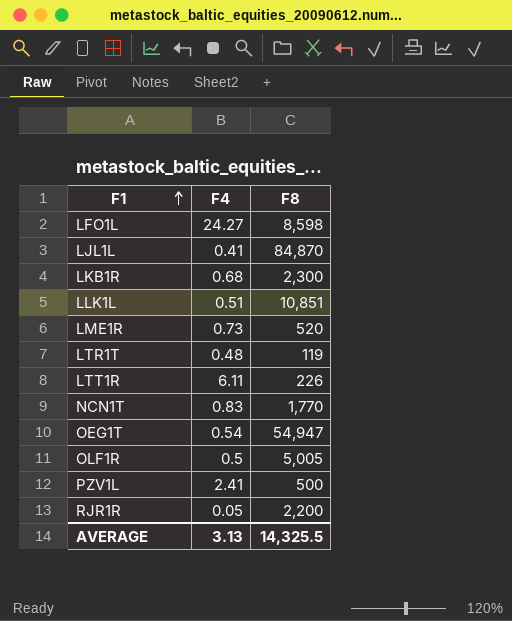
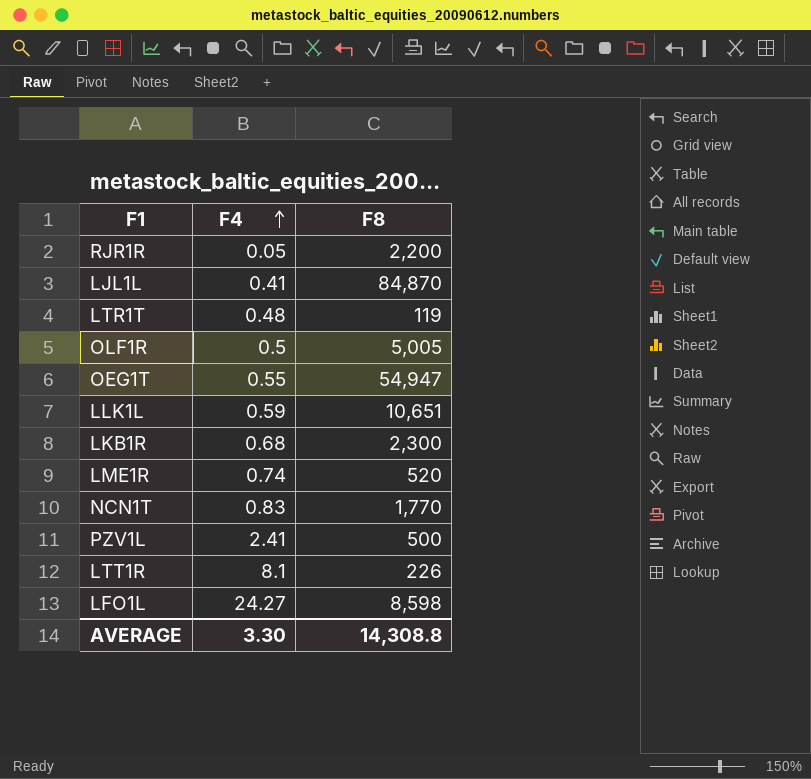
row order: F1 ascending -> F4 ascending
OEG1T | F4: 0.54 -> 0.55
LLK1L | F4: 0.51 -> 0.59
LLK1L | F8: 10,851 -> 10,651
LME1R | F4: 0.73 -> 0.74
LTT1R | F4: 6.11 -> 8.1
AVERAGE | F4: 3.13 -> 3.30
AVERAGE | F8: 14,325.5 -> 14,308.8

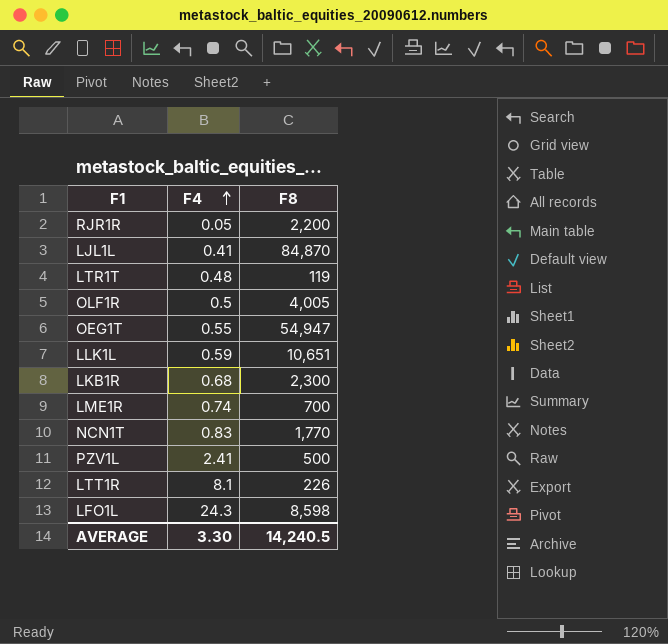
OLF1R | F8: 5,005 -> 4,005
LME1R | F8: 520 -> 700
LFO1L | F4: 24.27 -> 24.3
AVERAGE | F8: 14,308.8 -> 14,240.5

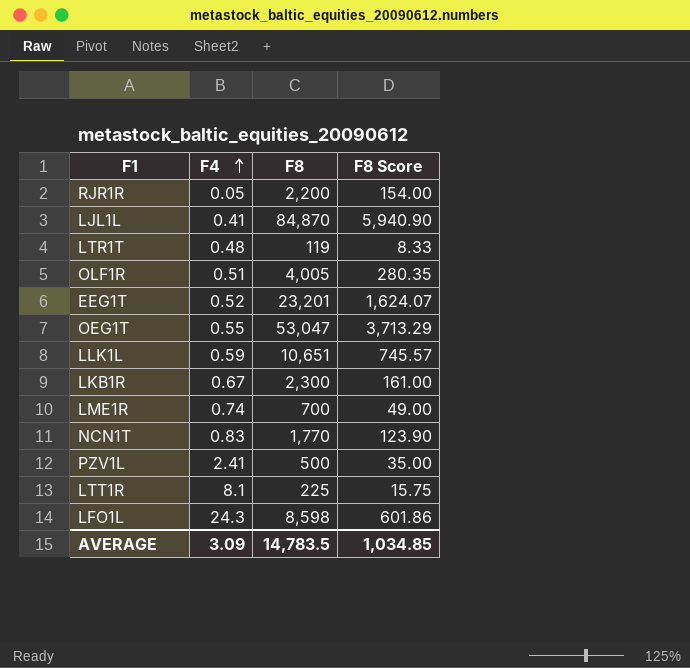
column F8 Score | formula: none -> [F8] * 0.07
OLF1R | F4: 0.5 -> 0.51
row EEG1T: none -> 0.52 | 23,201 | 1,624.07
OEG1T | F8: 54,947 -> 53,047
LKB1R | F4: 0.68 -> 0.67
LTT1R | F8: 226 -> 225
AVERAGE | F4: 3.30 -> 3.09
AVERAGE | F8: 14,240.5 -> 14,783.5

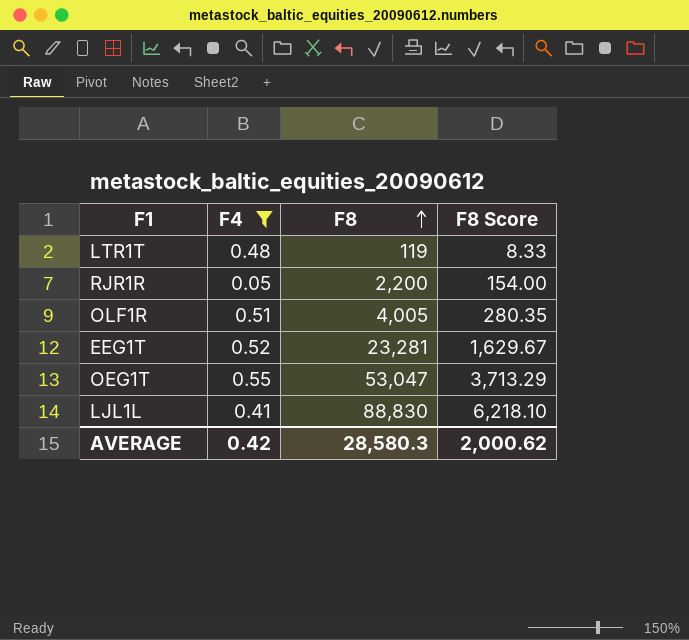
filter: none -> F4 <= 0.55
row order: F4 ascending -> F8 ascending
EEG1T | F8: 23,201 -> 23,281
EEG1T | F8 Score: 1,624.07 -> 1,629.67
LJL1L | F8: 84,870 -> 88,830
LJL1L | F8 Score: 5,940.90 -> 6,218.10
AVERAGE | F4: 3.09 -> 0.42
AVERAGE | F8: 14,783.5 -> 28,580.3
AVERAGE | F8 Score: 1,034.85 -> 2,000.62

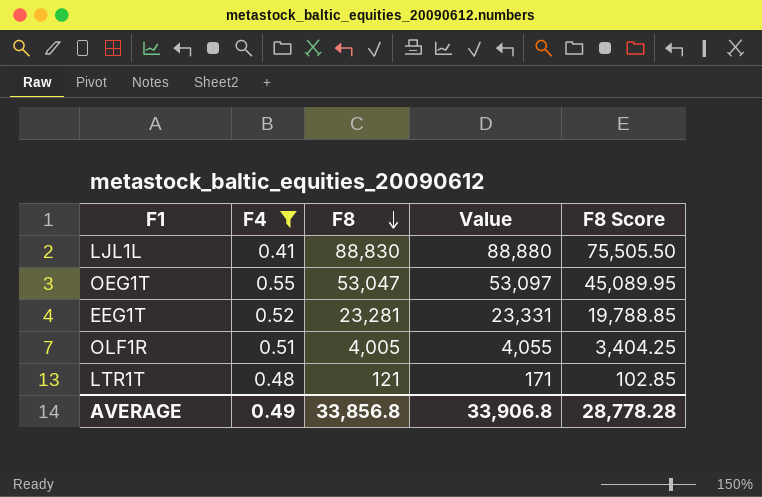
row order: F8 ascending -> F8 descending
column Value | formula: none -> [F8] + 50
column F8 Score | formula: [F8] * 0.07 -> [F8] * 0.85
row RJR1R: 0.05 | 2,200 | 154.00 -> none
LTR1T | F8: 119 -> 121
AVERAGE | F4: 0.42 -> 0.49
AVERAGE | F8: 28,580.3 -> 33,856.8
AVERAGE | F8 Score: 2,000.62 -> 28,778.28

